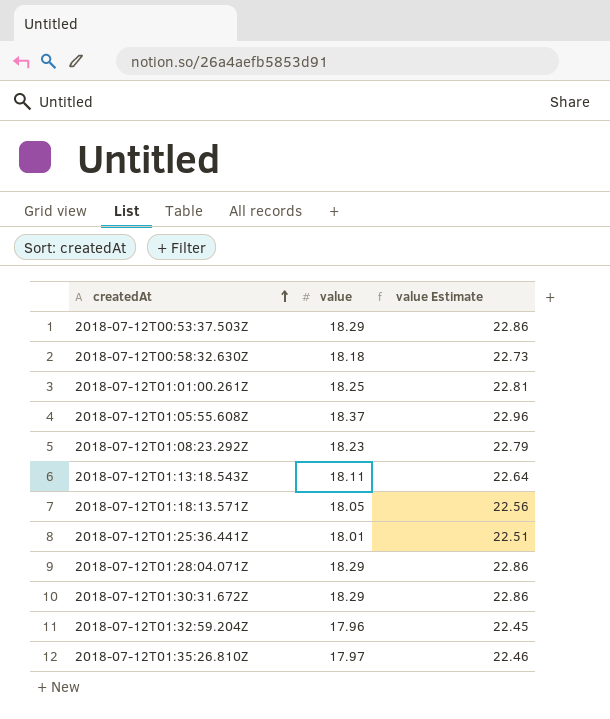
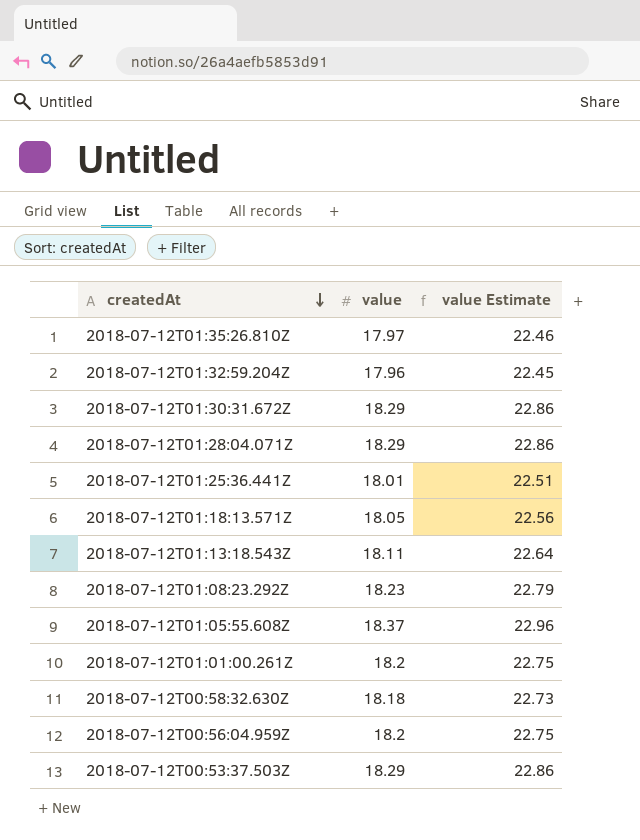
row order: createdAt ascending -> createdAt descending
2018-07-12T01:01:00.261Z | value: 18.25 -> 18.2
2018-07-12T01:01:00.261Z | value Estimate: 22.81 -> 22.75
row 2018-07-12T00:56:04.959Z: none -> 18.2 | 22.75

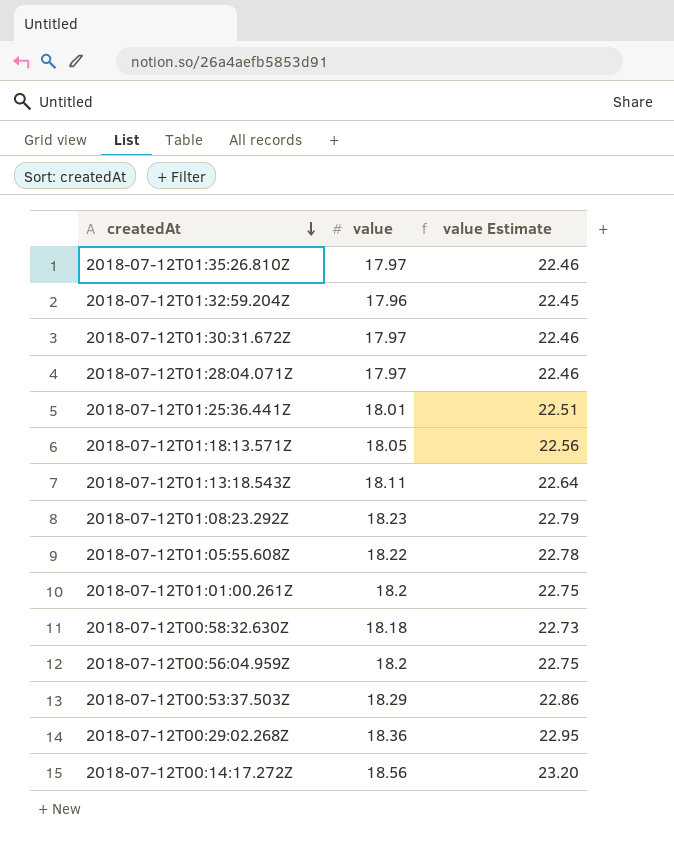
2018-07-12T01:30:31.672Z | value: 18.29 -> 17.97
2018-07-12T01:30:31.672Z | value Estimate: 22.86 -> 22.46
2018-07-12T01:28:04.071Z | value: 18.29 -> 17.97
2018-07-12T01:28:04.071Z | value Estimate: 22.86 -> 22.46
2018-07-12T01:05:55.608Z | value: 18.37 -> 18.22
2018-07-12T01:05:55.608Z | value Estimate: 22.96 -> 22.78
row 2018-07-12T00:29:02.268Z: none -> 18.36 | 22.95
row 2018-07-12T00:14:17.272Z: none -> 18.56 | 23.20

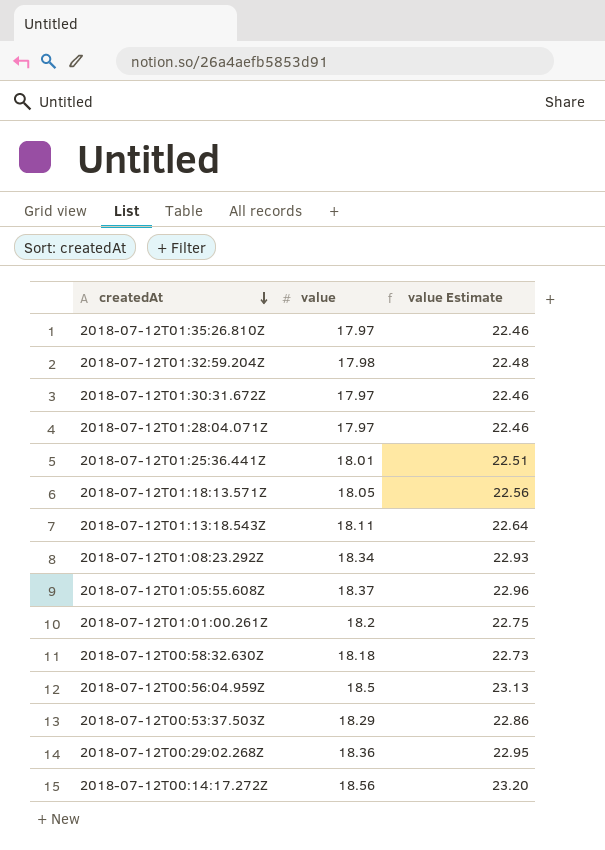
2018-07-12T01:32:59.204Z | value: 17.96 -> 17.98
2018-07-12T01:32:59.204Z | value Estimate: 22.45 -> 22.48
2018-07-12T01:08:23.292Z | value: 18.23 -> 18.34
2018-07-12T01:08:23.292Z | value Estimate: 22.79 -> 22.93
2018-07-12T01:05:55.608Z | value: 18.22 -> 18.37
2018-07-12T01:05:55.608Z | value Estimate: 22.78 -> 22.96
2018-07-12T00:56:04.959Z | value: 18.2 -> 18.5
2018-07-12T00:56:04.959Z | value Estimate: 22.75 -> 23.13

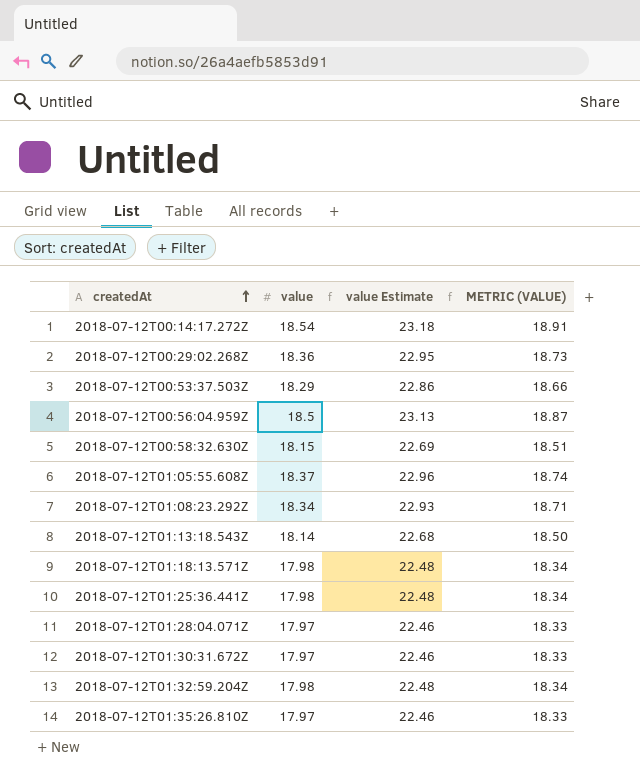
row order: createdAt descending -> createdAt ascending
column METRIC (VALUE) | formula: none -> [value] * 1.02
row 2018-07-12T01:01:00.261Z: 18.2 | 22.75 -> none
2018-07-12T00:14:17.272Z | value: 18.56 -> 18.54
2018-07-12T00:14:17.272Z | value Estimate: 23.20 -> 23.18
2018-07-12T00:58:32.630Z | value: 18.18 -> 18.15
2018-07-12T00:58:32.630Z | value Estimate: 22.73 -> 22.69
2018-07-12T01:13:18.543Z | value: 18.11 -> 18.14
2018-07-12T01:13:18.543Z | value Estimate: 22.64 -> 22.68
2018-07-12T01:18:13.571Z | value: 18.05 -> 17.98
2018-07-12T01:18:13.571Z | value Estimate: 22.56 -> 22.48
2018-07-12T01:25:36.441Z | value: 18.01 -> 17.98
2018-07-12T01:25:36.441Z | value Estimate: 22.51 -> 22.48

